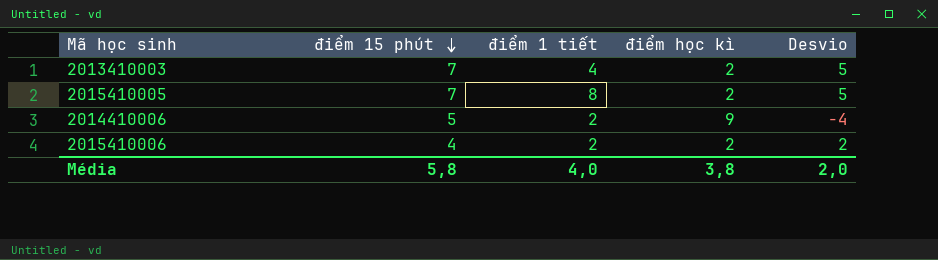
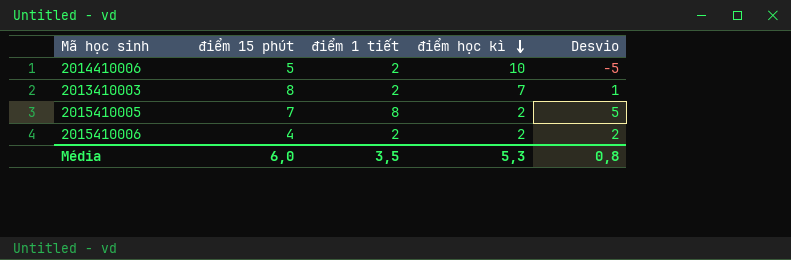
row order: điểm 15 phút descending -> điểm học kì descending
2014410006 | điểm học kì: 9 -> 10
2014410006 | Desvio: -4 -> -5
2013410003 | điểm 15 phút: 7 -> 8
2013410003 | điểm 1 tiết: 4 -> 2
2013410003 | điểm học kì: 2 -> 7
2013410003 | Desvio: 5 -> 1
Média | điểm 15 phút: 5,8 -> 6,0
Média | điểm 1 tiết: 4,0 -> 3,5
Média | điểm học kì: 3,8 -> 5,3
Média | Desvio: 2,0 -> 0,8

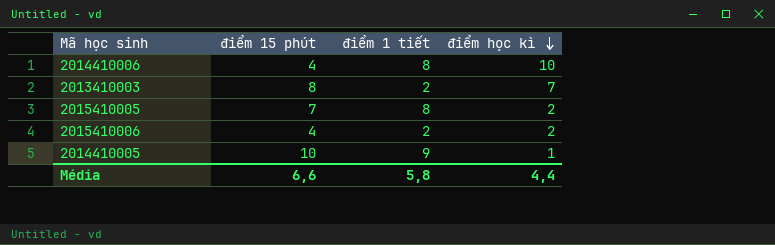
column Desvio | formula: [điểm 15 phút] - [điểm học kì] -> none
2014410006 | điểm 15 phút: 5 -> 4
2014410006 | điểm 1 tiết: 2 -> 8
row 2014410005: none -> 10 | 9 | 1
Média | điểm 15 phút: 6,0 -> 6,6
Média | điểm 1 tiết: 3,5 -> 5,8
Média | điểm học kì: 5,3 -> 4,4

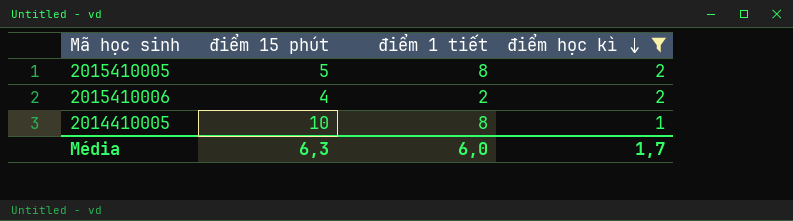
filter: none -> điểm học kì <= 2
2015410005 | điểm 15 phút: 7 -> 5
2014410005 | điểm 1 tiết: 9 -> 8
Média | điểm 15 phút: 6,6 -> 6,3
Média | điểm 1 tiết: 5,8 -> 6,0
Média | điểm học kì: 4,4 -> 1,7

